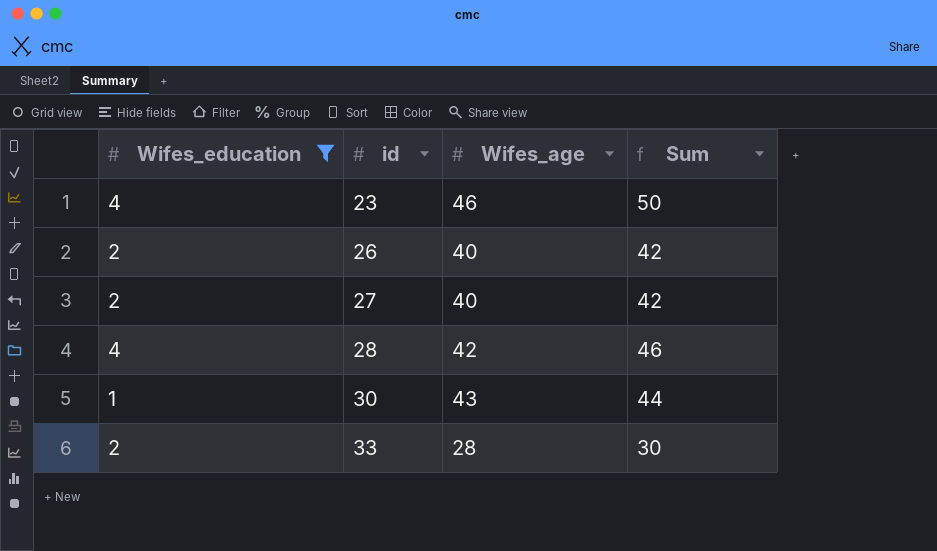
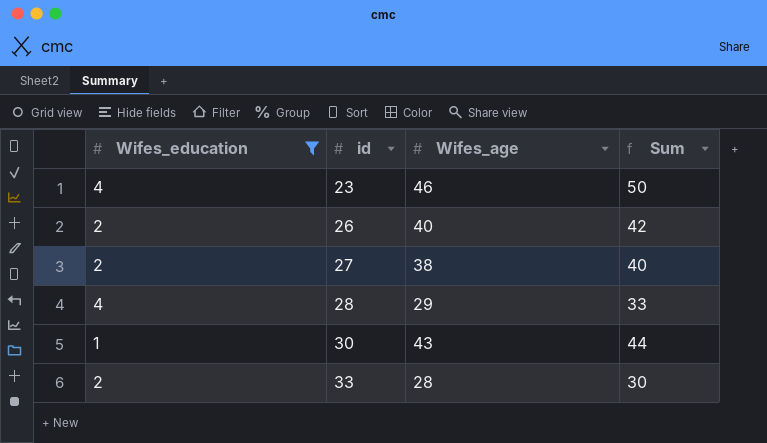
27 | Wifes_age: 40 -> 38
27 | Sum: 42 -> 40
28 | Wifes_age: 42 -> 29
28 | Sum: 46 -> 33

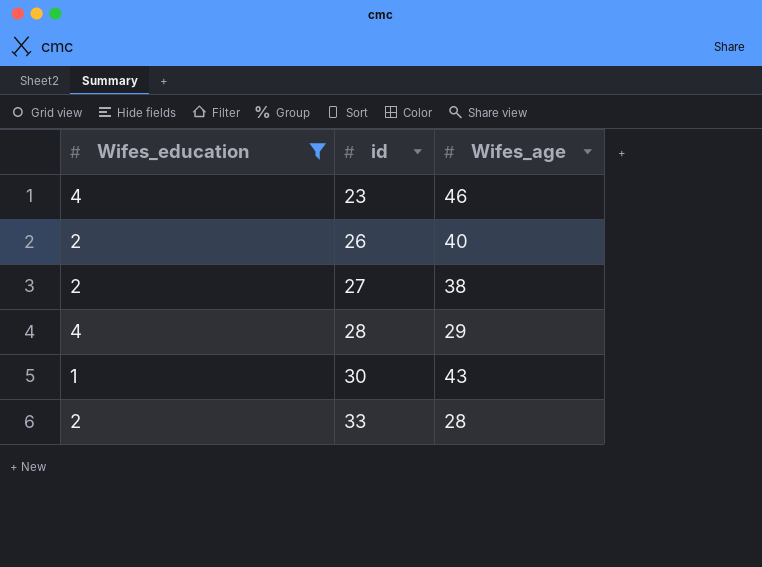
column Sum | formula: [Wifes_education] + [Wifes_age] -> none

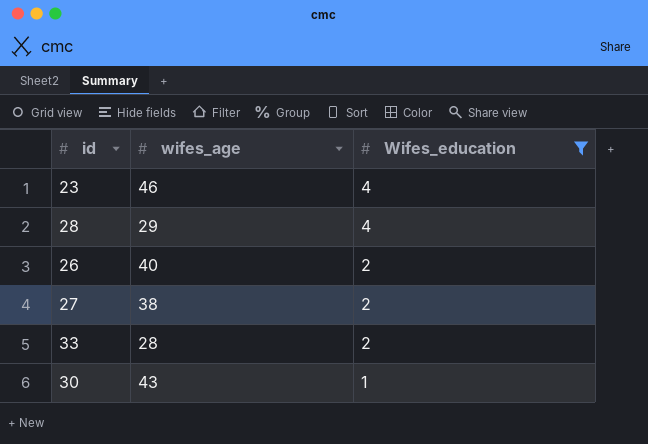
row order: id ascending -> Wifes_education descending
column name: Wifes_age -> wifes_age
column Wifes_education | position: 1 -> 3

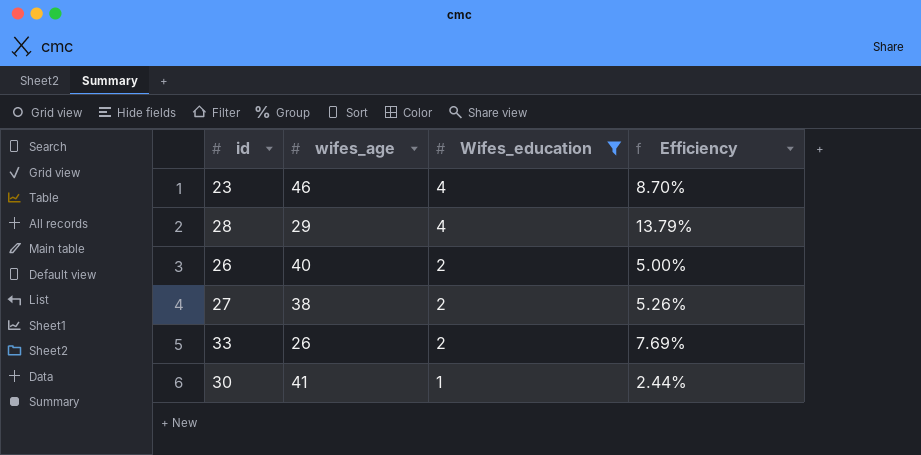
column Efficiency | formula: none -> [Wifes_education] / [wifes_age]
33 | wifes_age: 28 -> 26
30 | wifes_age: 43 -> 41

